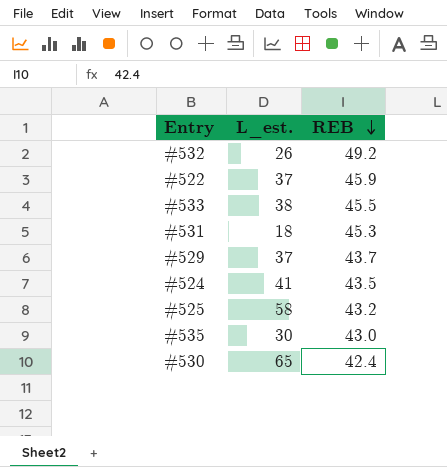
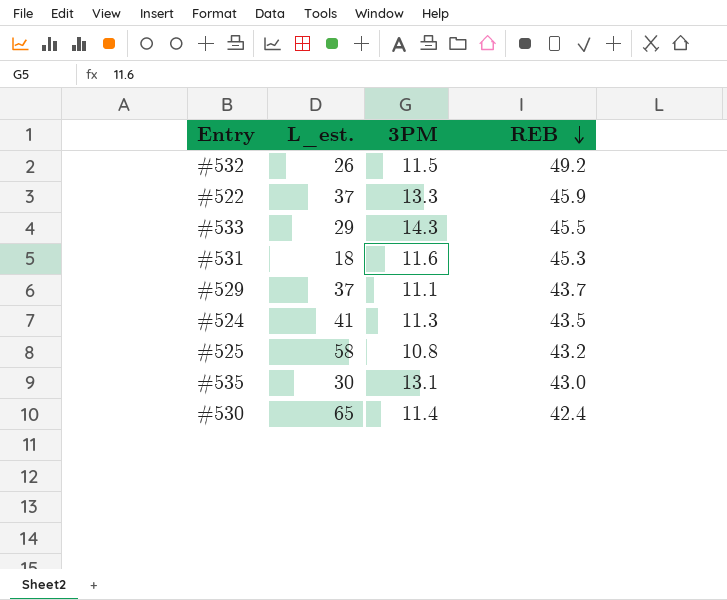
column 3PM | position: none -> 3
#533 | L_est.: 38 -> 29

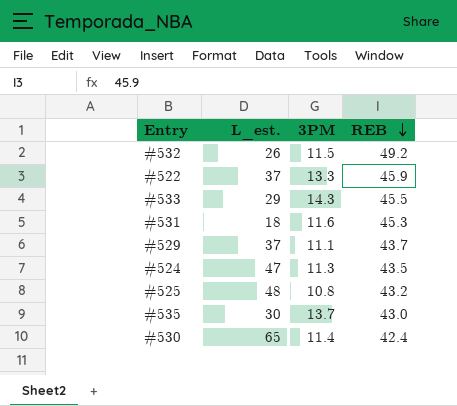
#524 | L_est.: 41 -> 47
#525 | L_est.: 58 -> 48
#535 | 3PM: 13.1 -> 13.7

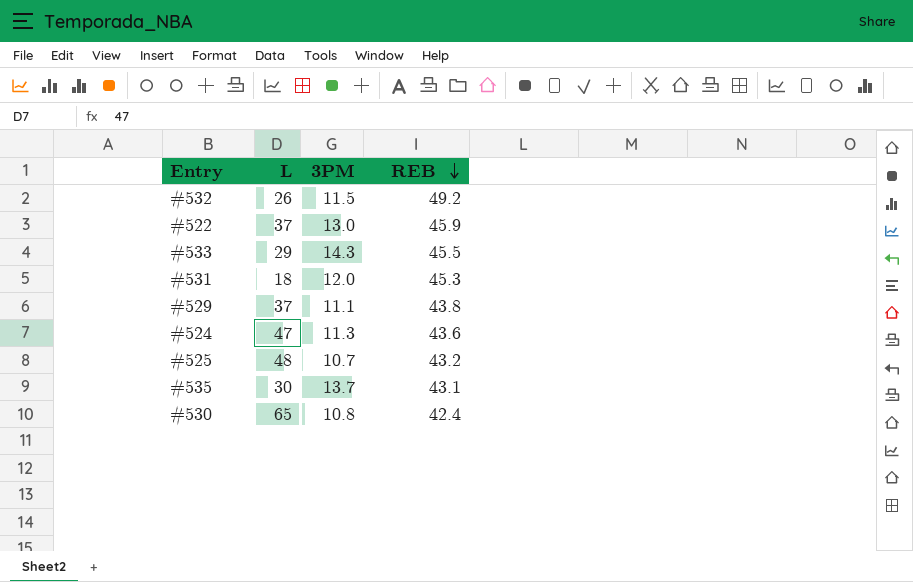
column name: L_est. -> L
#522 | 3PM: 13.3 -> 13.0
#531 | 3PM: 11.6 -> 12.0
#529 | REB: 43.7 -> 43.8
#524 | REB: 43.5 -> 43.6
#525 | 3PM: 10.8 -> 10.7
#535 | REB: 43.0 -> 43.1
#530 | 3PM: 11.4 -> 10.8

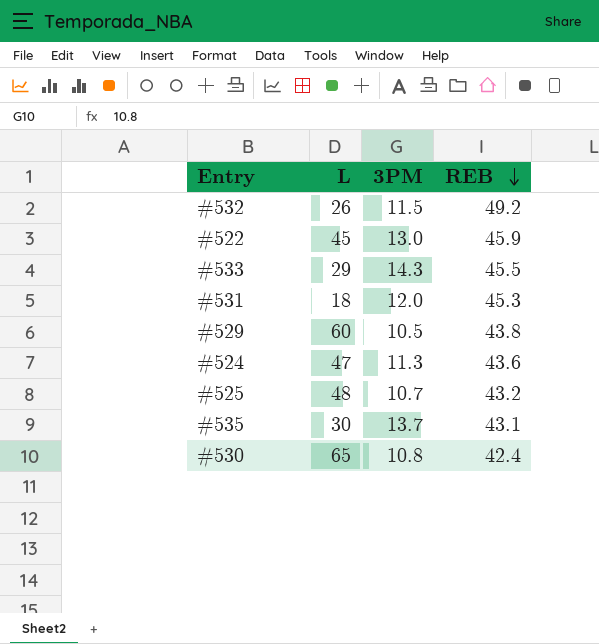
#522 | L: 37 -> 45
#529 | L: 37 -> 60
#529 | 3PM: 11.1 -> 10.5

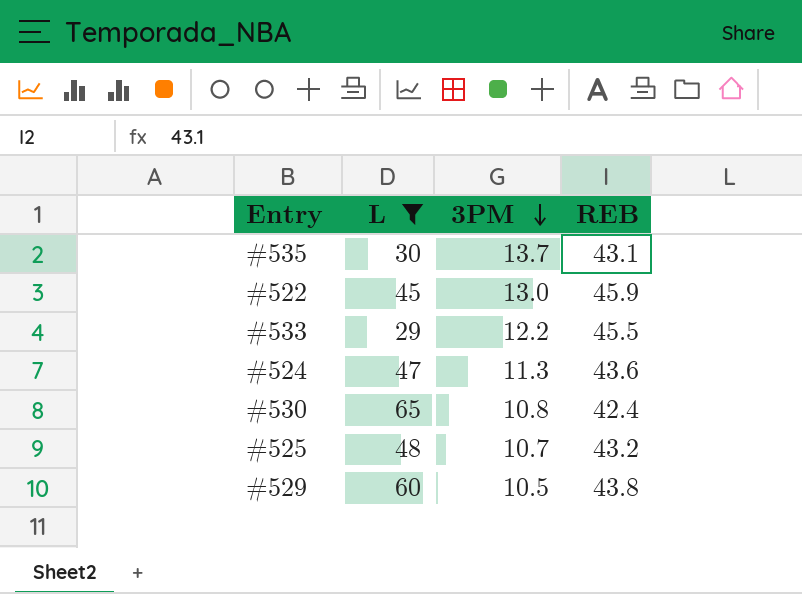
filter: none -> L >= 29
row order: REB descending -> 3PM descending
#533 | 3PM: 14.3 -> 12.2

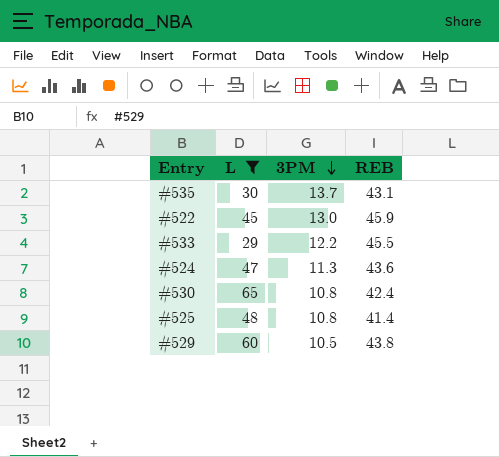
#525 | 3PM: 10.7 -> 10.8
#525 | REB: 43.2 -> 41.4

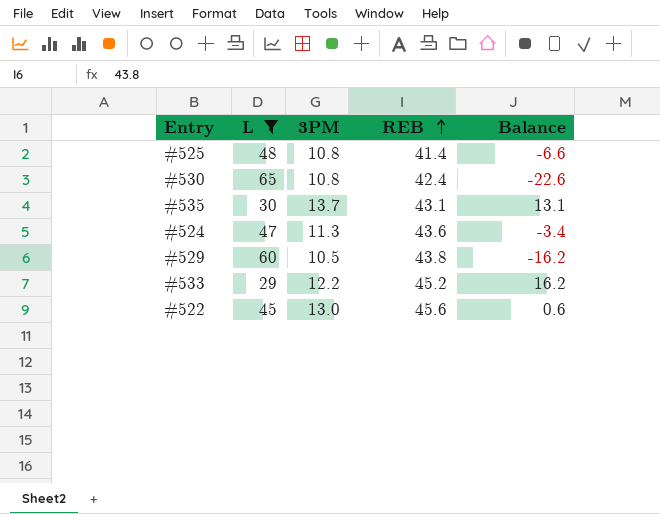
row order: 3PM descending -> REB ascending
column Balance | formula: none -> [REB] - [L]
#533 | REB: 45.5 -> 45.2
#522 | REB: 45.9 -> 45.6

